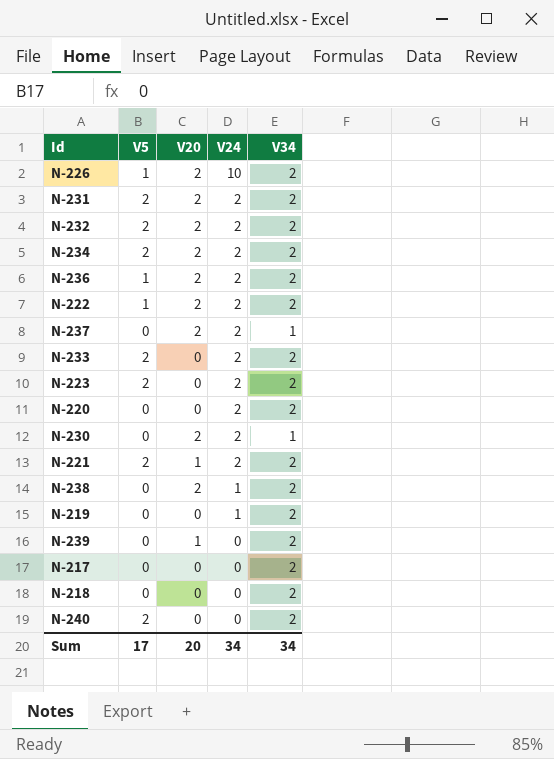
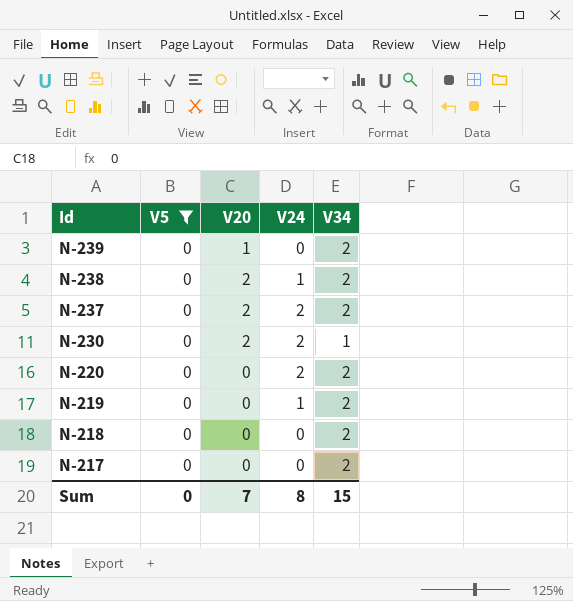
filter: none -> V5 = 0
row order: V24 descending -> Id descending
N-237 | V34: 1 -> 2
Sum | V5: 17 -> 0
Sum | V20: 20 -> 7
Sum | V24: 34 -> 8
Sum | V34: 34 -> 15

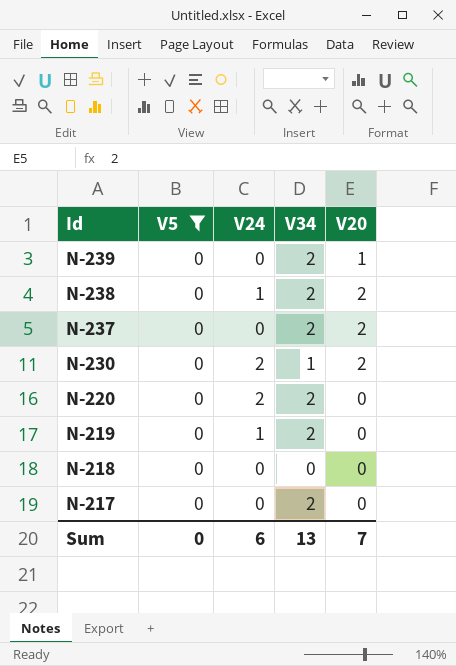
column V20 | position: 3 -> 5
N-237 | V24: 2 -> 0
N-218 | V34: 2 -> 0
Sum | V24: 8 -> 6
Sum | V34: 15 -> 13

